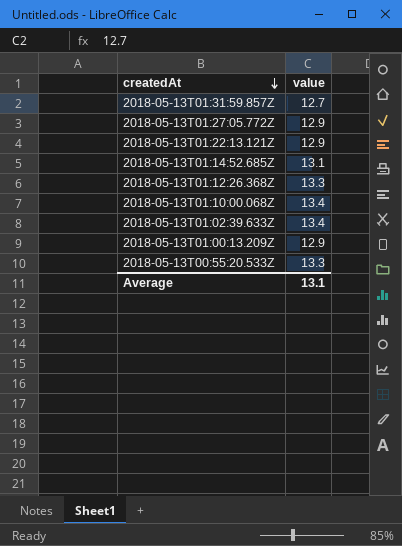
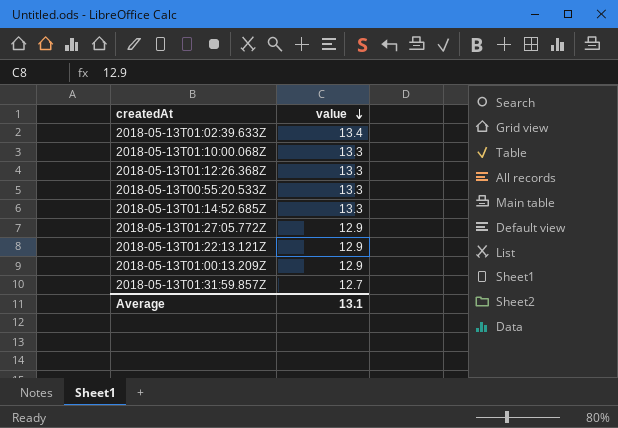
row order: createdAt descending -> value descending
2018-05-13T01:10:00.068Z | value: 13.4 -> 13.3
2018-05-13T01:14:52.685Z | value: 13.1 -> 13.3

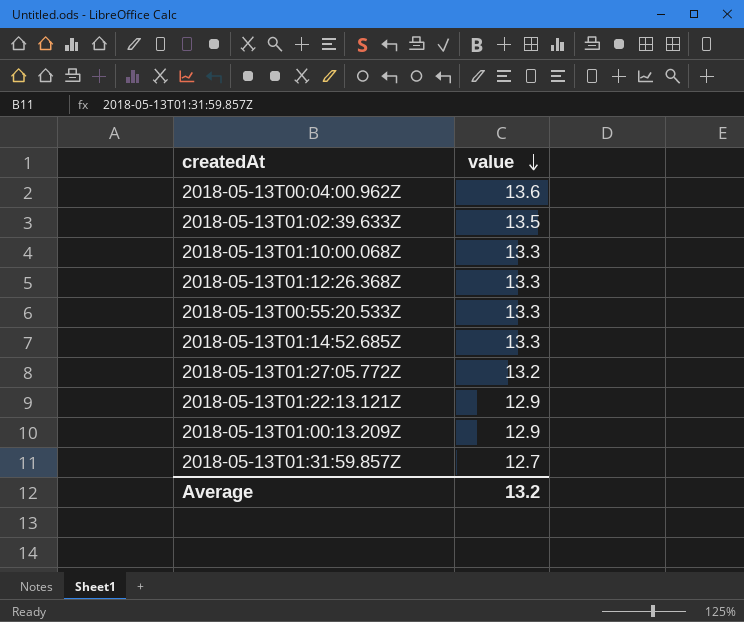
row 2018-05-13T00:04:00.962Z: none -> 13.6
2018-05-13T01:02:39.633Z | value: 13.4 -> 13.5
2018-05-13T01:27:05.772Z | value: 12.9 -> 13.2
Average | value: 13.1 -> 13.2

